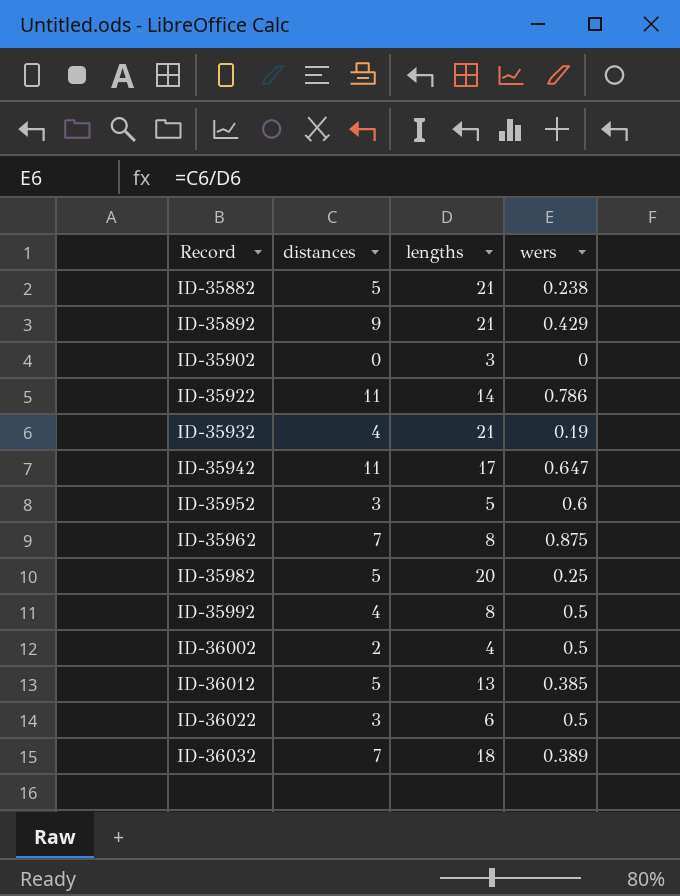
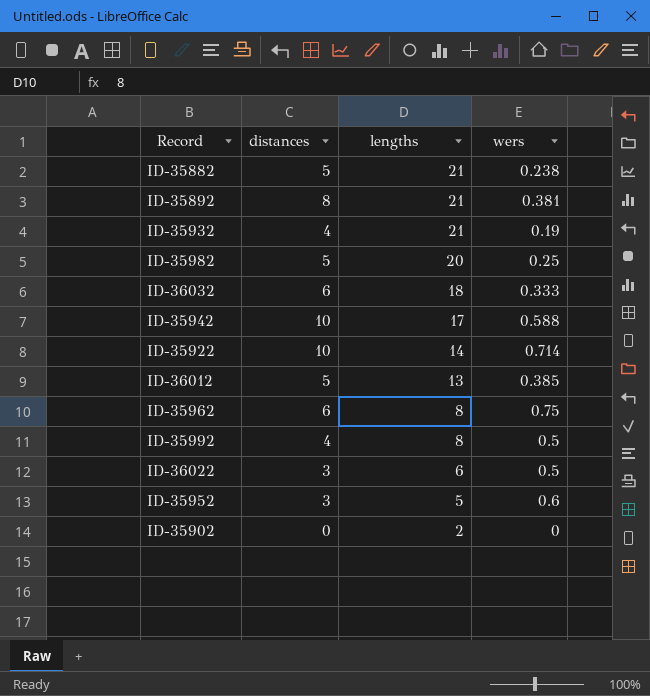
row order: Record ascending -> lengths descending
row ID-36002: 2 | 4 | 0.5 -> none
ID-35892 | distances: 9 -> 8
ID-35892 | wers: 0.429 -> 0.381
ID-36032 | distances: 7 -> 6
ID-36032 | wers: 0.389 -> 0.333
ID-35942 | distances: 11 -> 10
ID-35942 | wers: 0.647 -> 0.588
ID-35922 | distances: 11 -> 10
ID-35922 | wers: 0.786 -> 0.714
ID-35962 | distances: 7 -> 6
ID-35962 | wers: 0.875 -> 0.75
ID-35902 | lengths: 3 -> 2

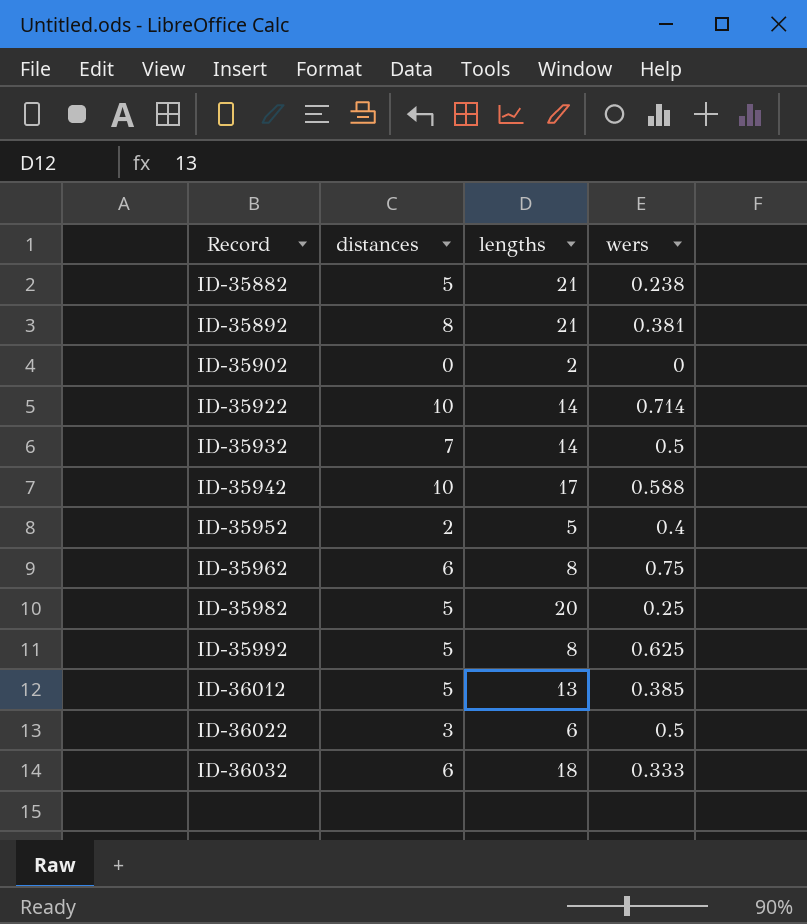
row order: lengths descending -> Record ascending
ID-35932 | distances: 4 -> 7
ID-35932 | lengths: 21 -> 14
ID-35932 | wers: 0.19 -> 0.5
ID-35952 | distances: 3 -> 2
ID-35952 | wers: 0.6 -> 0.4
ID-35992 | distances: 4 -> 5
ID-35992 | wers: 0.5 -> 0.625

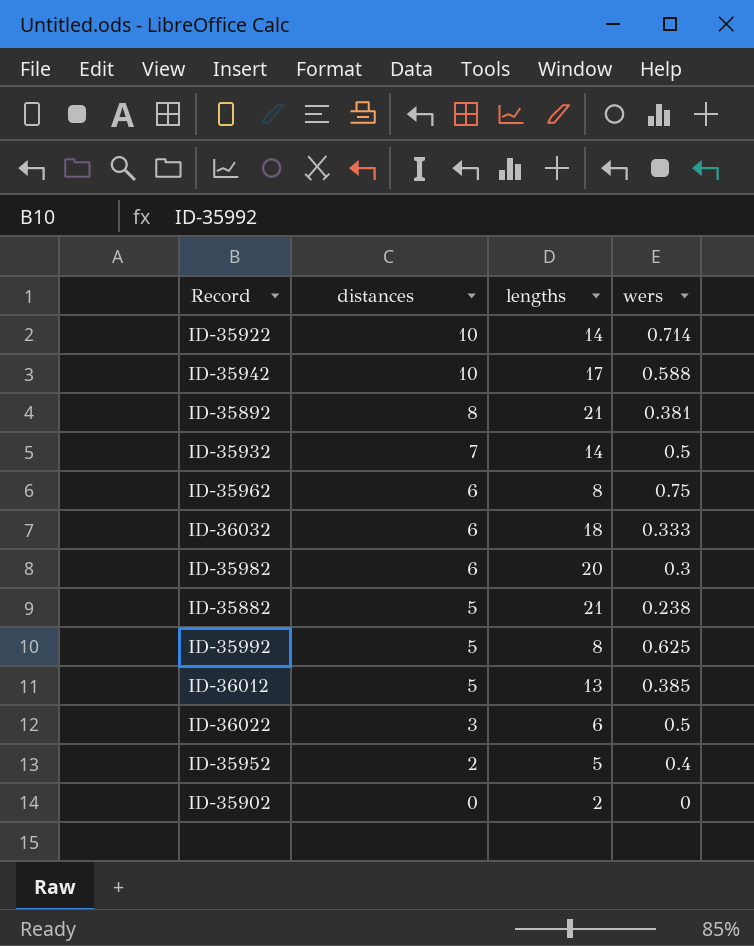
row order: Record ascending -> distances descending
ID-35982 | distances: 5 -> 6
ID-35982 | wers: 0.25 -> 0.3

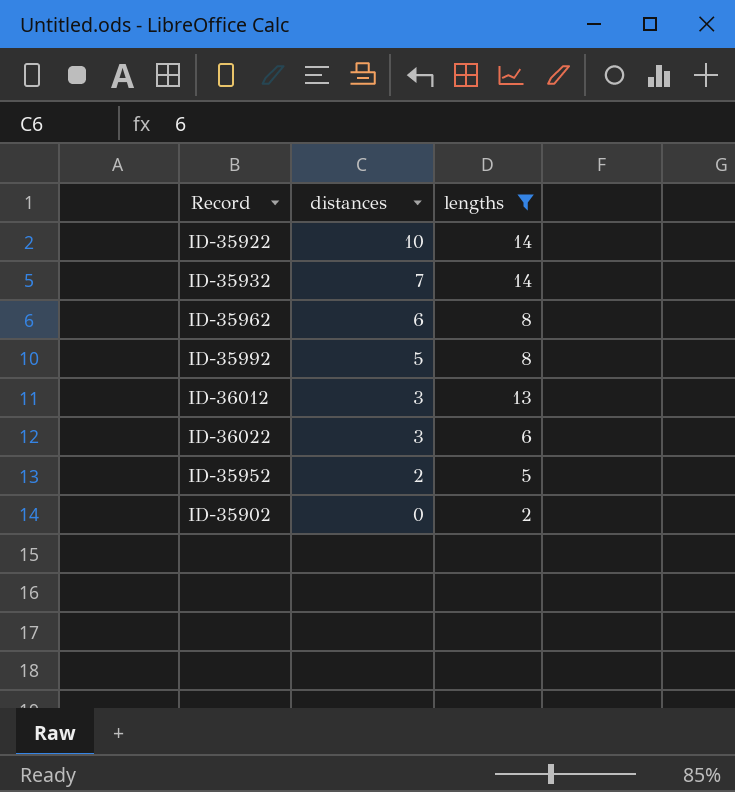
filter: none -> lengths <= 14
column wers | formula: [distances] / [lengths] -> none
ID-36012 | distances: 5 -> 3

